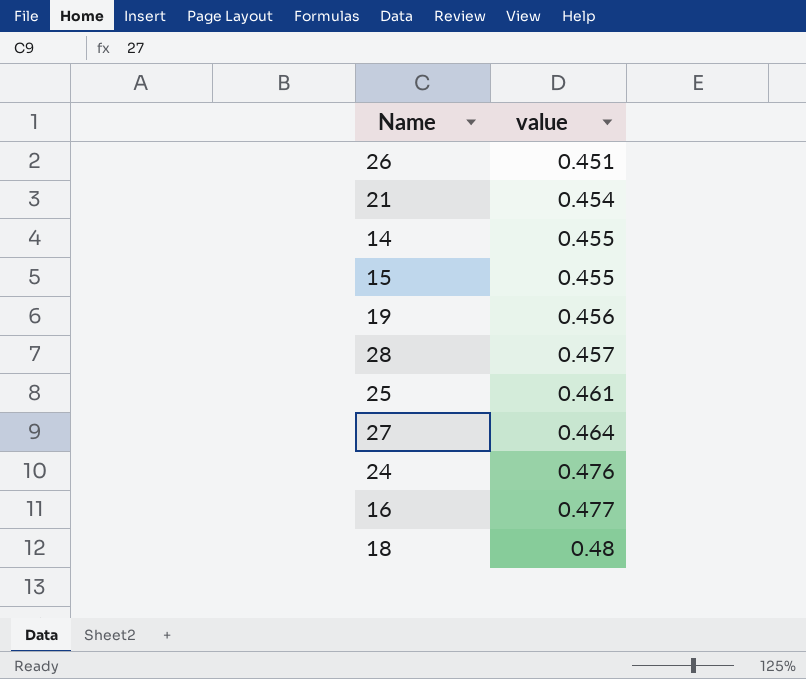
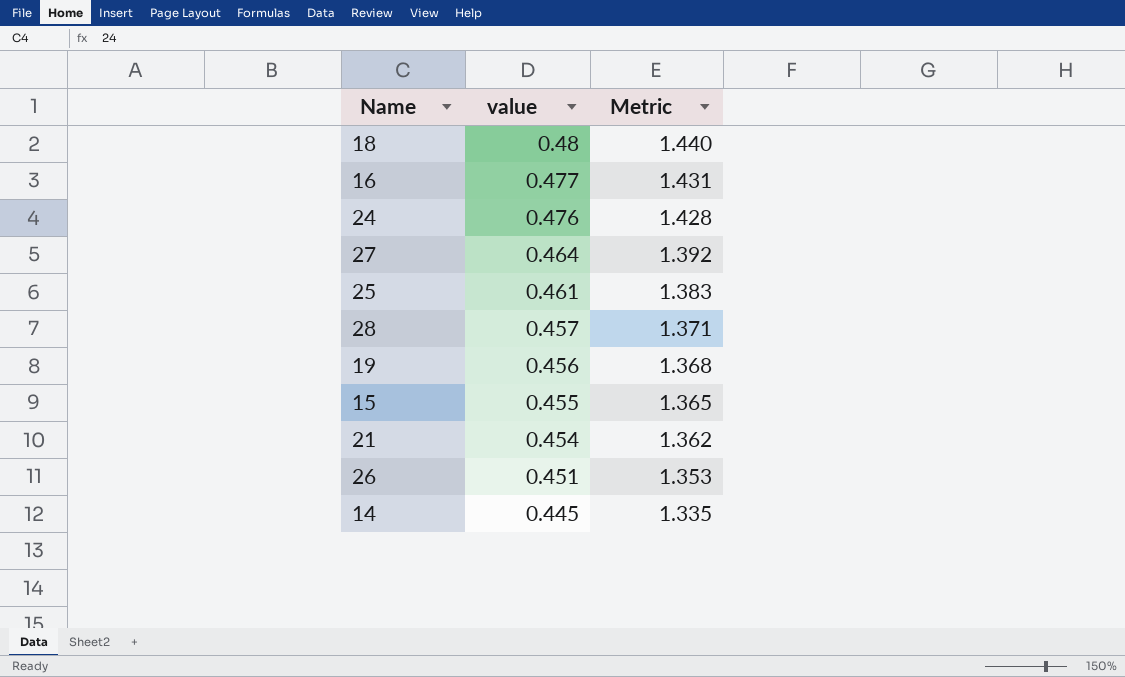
row order: value ascending -> value descending
column Metric | formula: none -> [value] * 3
14 | value: 0.455 -> 0.445

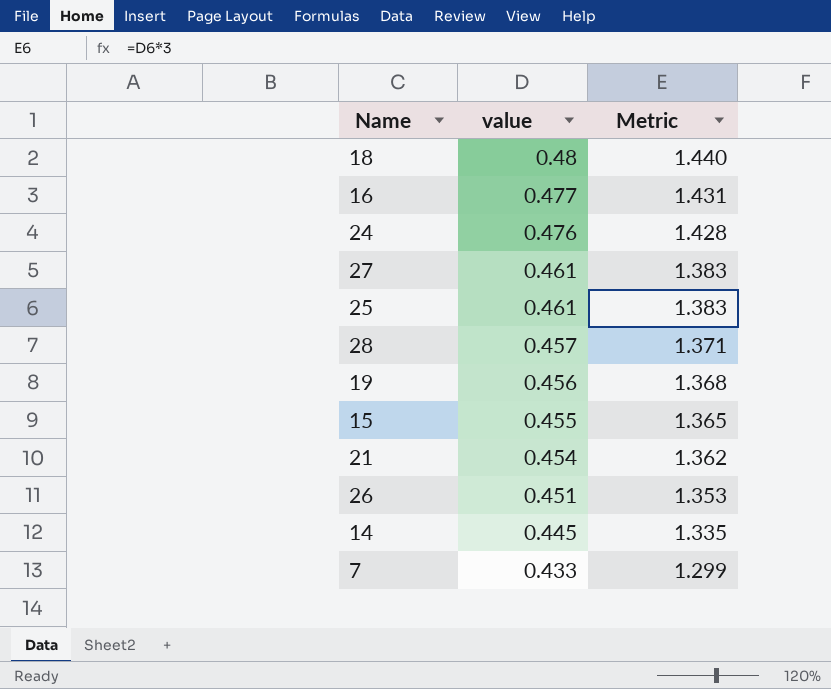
27 | value: 0.464 -> 0.461
27 | Metric: 1.392 -> 1.383
row 7: none -> 0.433 | 1.299

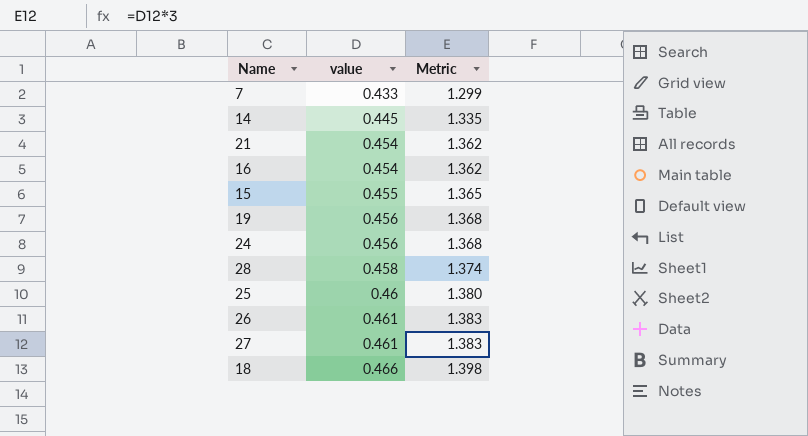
row order: value descending -> value ascending
16 | value: 0.477 -> 0.454
16 | Metric: 1.431 -> 1.362
24 | value: 0.476 -> 0.456
24 | Metric: 1.428 -> 1.368
28 | value: 0.457 -> 0.458
28 | Metric: 1.371 -> 1.374
25 | value: 0.461 -> 0.46
25 | Metric: 1.383 -> 1.380
26 | value: 0.451 -> 0.461
26 | Metric: 1.353 -> 1.383
18 | value: 0.48 -> 0.466
18 | Metric: 1.440 -> 1.398

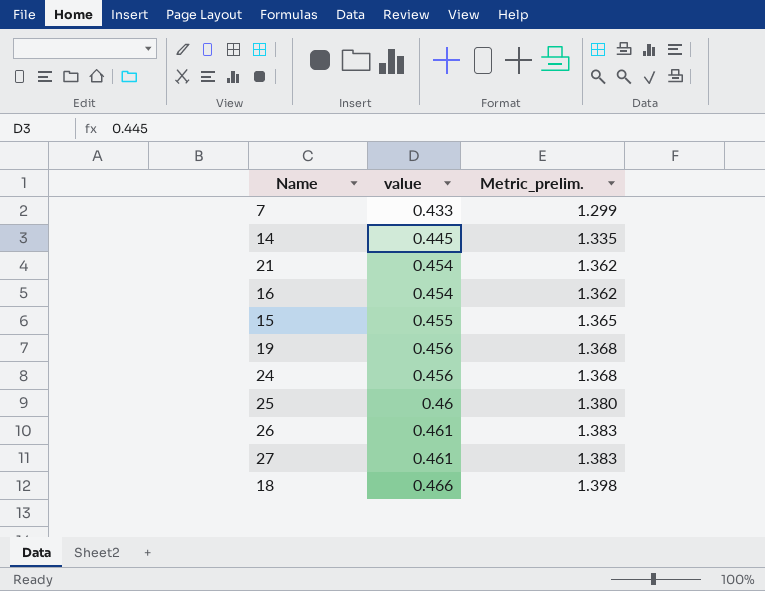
column name: Metric -> Metric_prelim.
row 28: 0.458 | 1.374 -> none

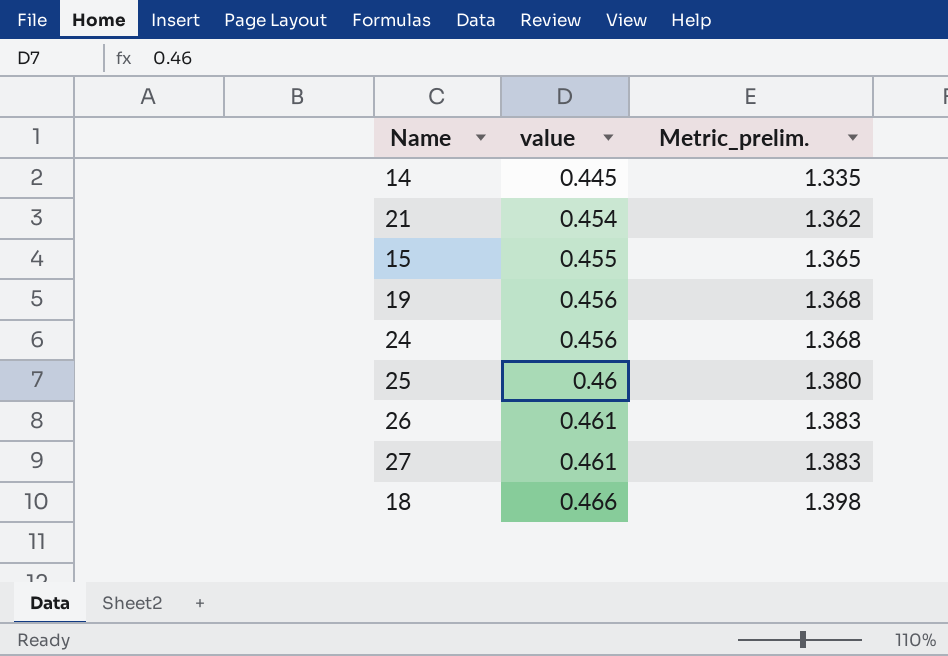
row 7: 0.433 | 1.299 -> none
row 16: 0.454 | 1.362 -> none

